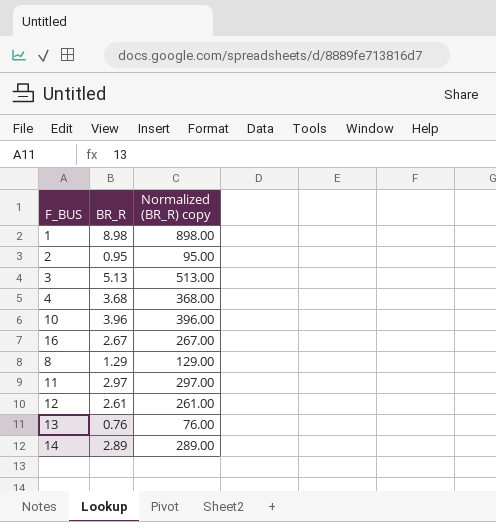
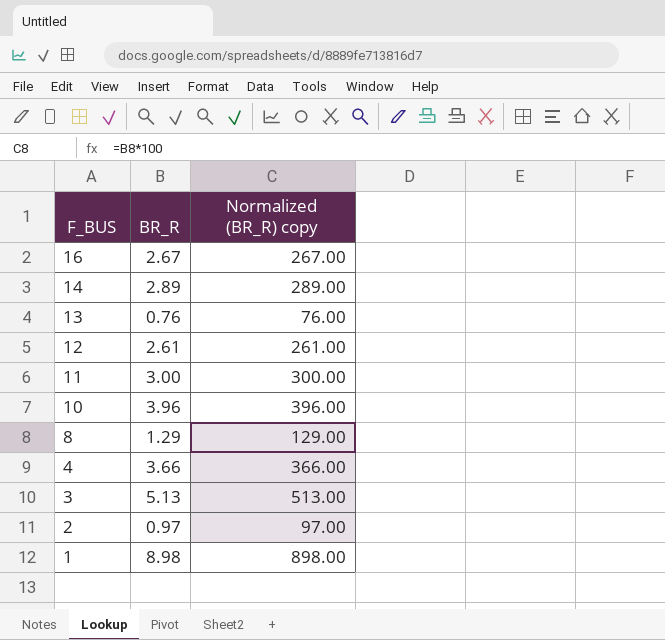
row order: none -> F_BUS descending
11 | BR_R: 2.97 -> 3.00
11 | Normalized (BR_R) copy: 297.00 -> 300.00
4 | BR_R: 3.68 -> 3.66
4 | Normalized (BR_R) copy: 368.00 -> 366.00
2 | BR_R: 0.95 -> 0.97
2 | Normalized (BR_R) copy: 95.00 -> 97.00

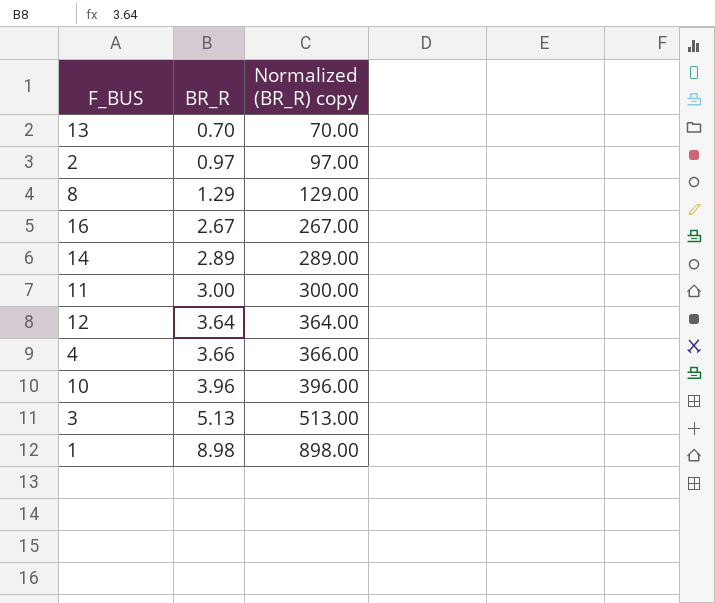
row order: F_BUS descending -> BR_R ascending
13 | BR_R: 0.76 -> 0.70
13 | Normalized (BR_R) copy: 76.00 -> 70.00
12 | BR_R: 2.61 -> 3.64
12 | Normalized (BR_R) copy: 261.00 -> 364.00

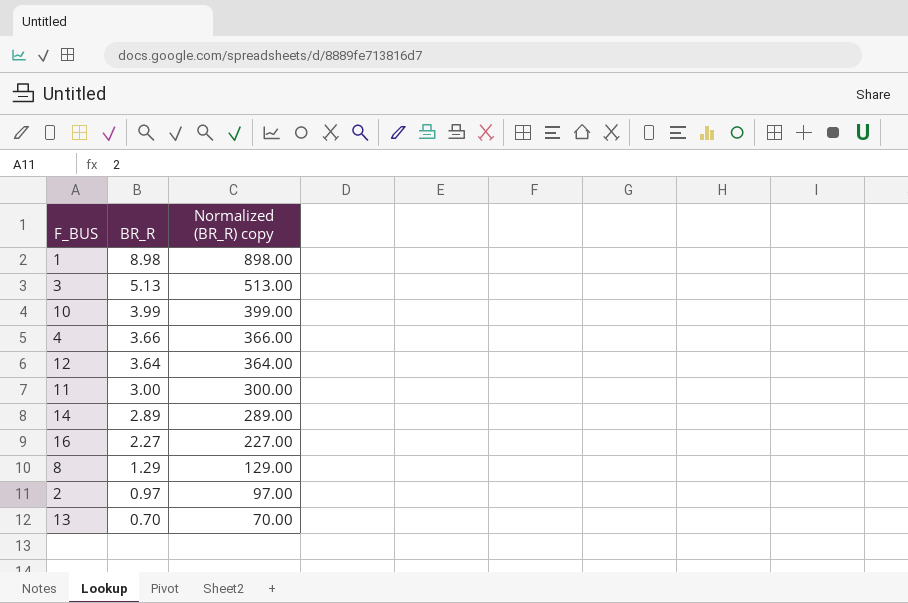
row order: BR_R ascending -> BR_R descending
10 | BR_R: 3.96 -> 3.99
10 | Normalized (BR_R) copy: 396.00 -> 399.00
16 | BR_R: 2.67 -> 2.27
16 | Normalized (BR_R) copy: 267.00 -> 227.00

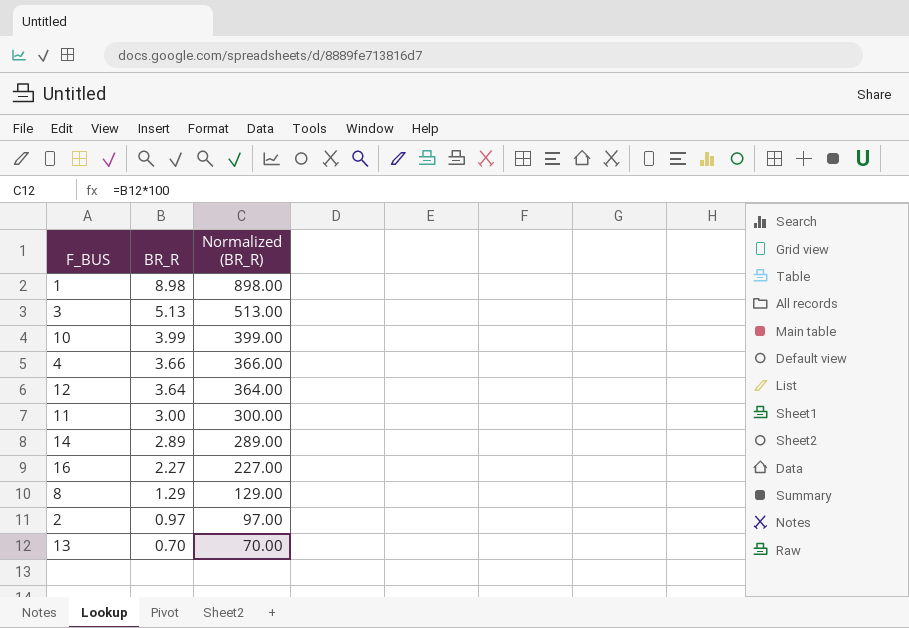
column name: Normalized (BR_R) copy -> Normalized (BR_R)

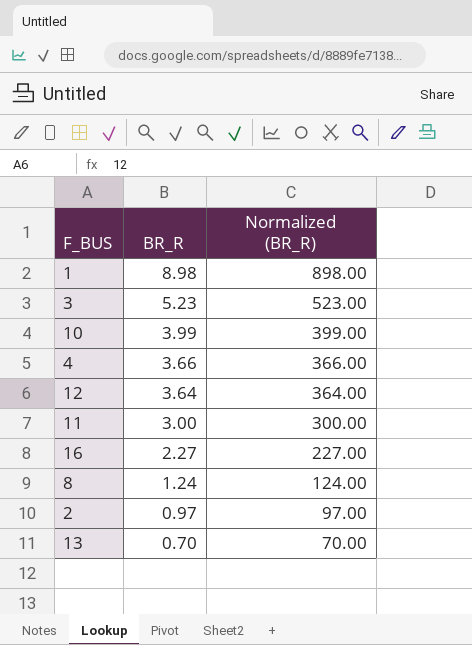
row 14: 2.89 | 289.00 -> none
3 | BR_R: 5.13 -> 5.23
3 | Normalized (BR_R): 513.00 -> 523.00
8 | BR_R: 1.29 -> 1.24
8 | Normalized (BR_R): 129.00 -> 124.00

